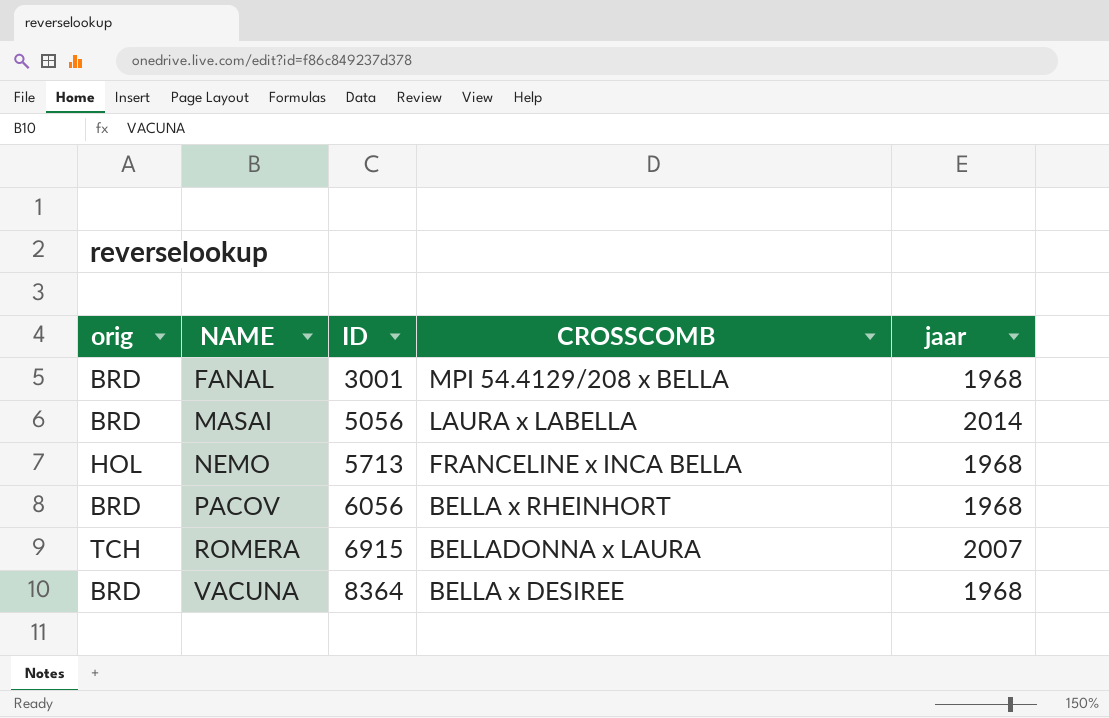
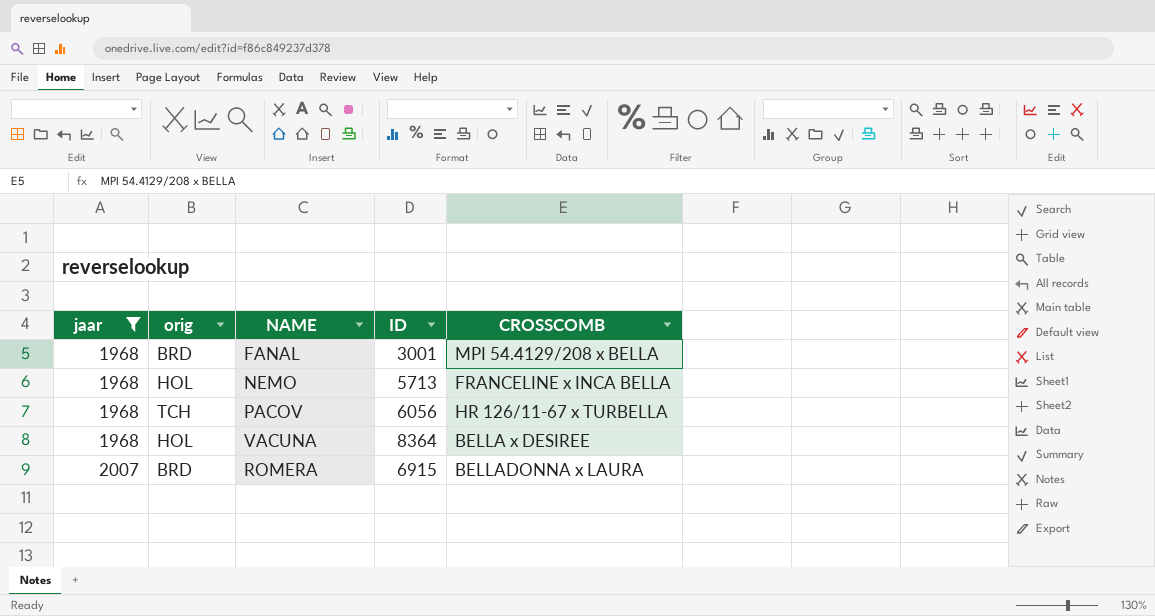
filter: none -> jaar != 2014
row order: NAME ascending -> jaar ascending
column jaar | position: 5 -> 1
PACOV | orig: BRD -> TCH
PACOV | CROSSCOMB: BELLA x RHEINHORT -> HR 126/11-67 x TURBELLA
VACUNA | orig: BRD -> HOL
ROMERA | orig: TCH -> BRD

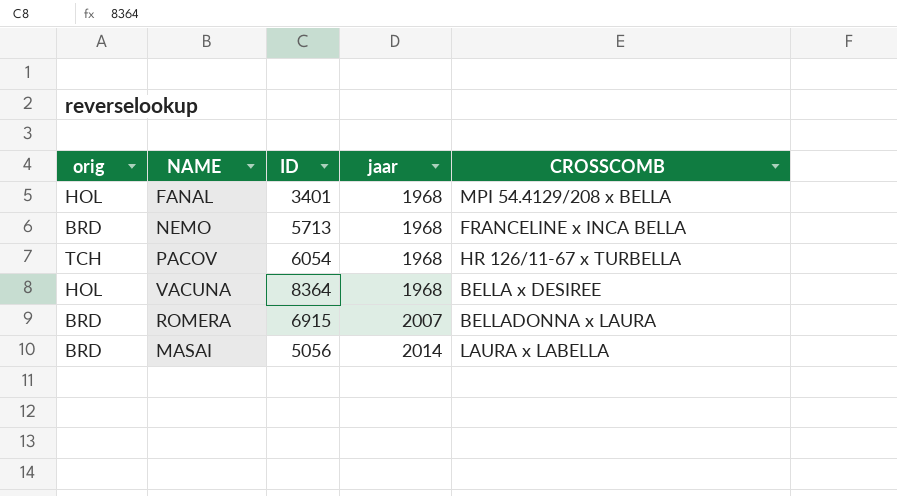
filter: jaar != 2014 -> none
column jaar | position: 1 -> 4
FANAL | orig: BRD -> HOL
FANAL | ID: 3001 -> 3401
NEMO | orig: HOL -> BRD
PACOV | ID: 6056 -> 6054

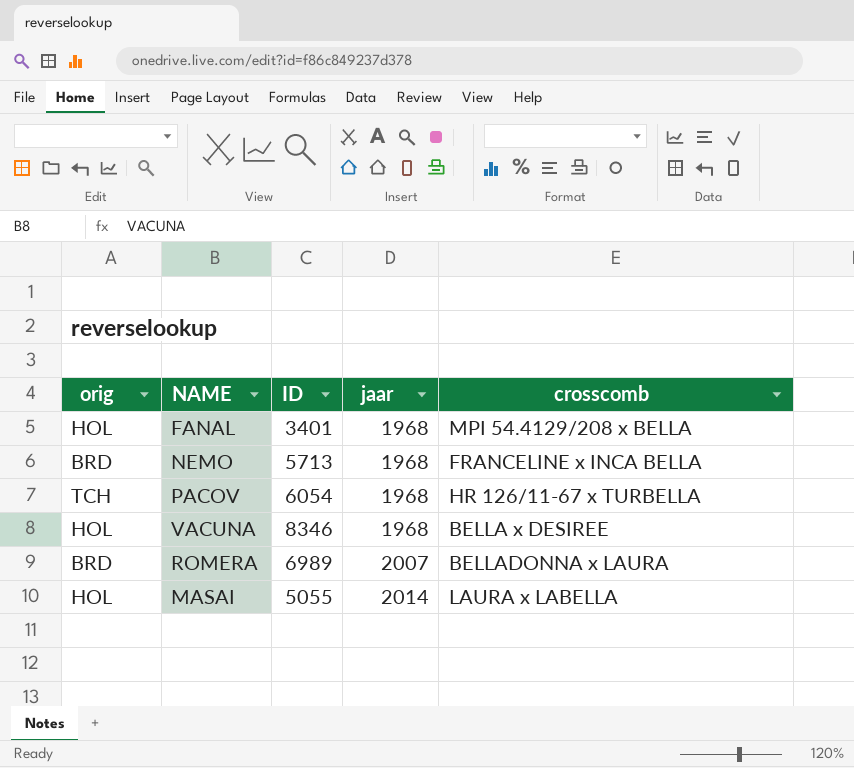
column name: CROSSCOMB -> crosscomb
VACUNA | ID: 8364 -> 8346
ROMERA | ID: 6915 -> 6989
MASAI | orig: BRD -> HOL
MASAI | ID: 5056 -> 5055

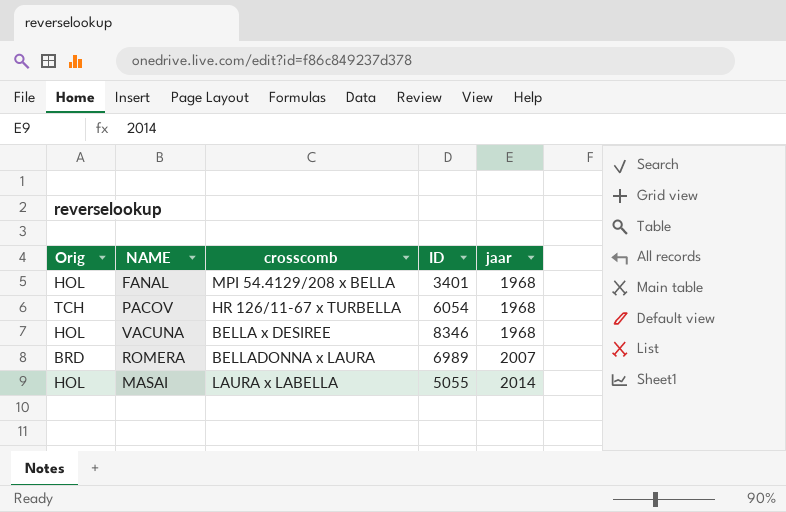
column name: orig -> Orig
column crosscomb | position: 5 -> 3
row NEMO: BRD | 5713 | 1968 | FRANCELINE x INCA BELLA -> none

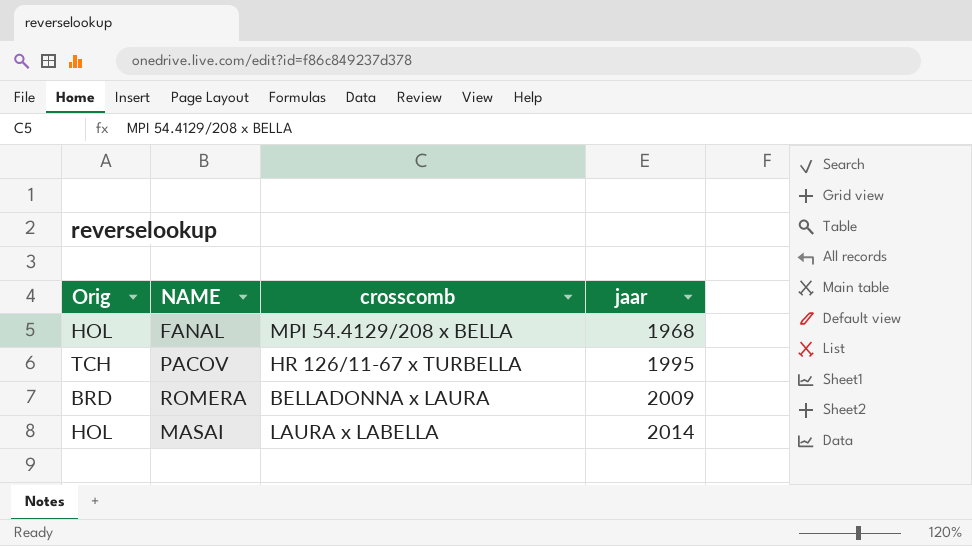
column ID | position: 4 -> none
row VACUNA: HOL | BELLA x DESIREE | 8346 | 1968 -> none
PACOV | jaar: 1968 -> 1995
ROMERA | jaar: 2007 -> 2009

